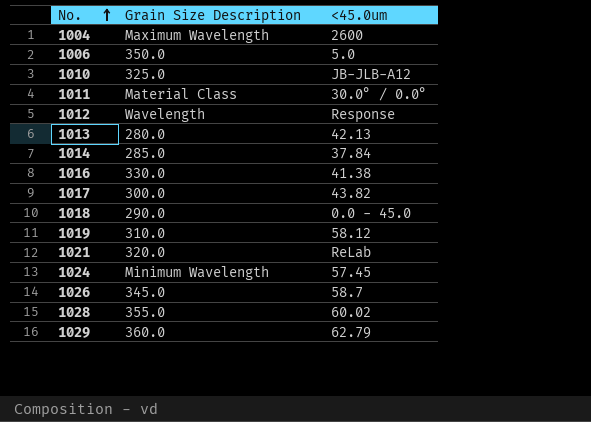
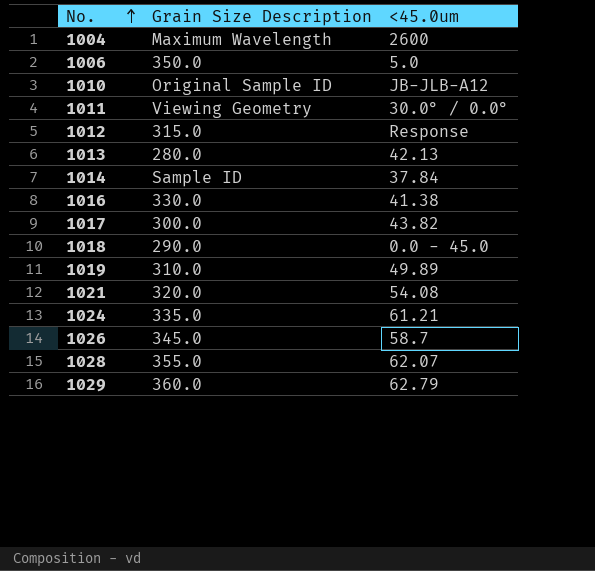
1010 | Grain Size Description: 325.0 -> Original Sample ID
1011 | Grain Size Description: Material Class -> Viewing Geometry
1012 | Grain Size Description: Wavelength -> 315.0
1014 | Grain Size Description: 285.0 -> Sample ID
1019 | <45.0um: 58.12 -> 49.89
1021 | <45.0um: ReLab -> 54.08
1024 | Grain Size Description: Minimum Wavelength -> 335.0
1024 | <45.0um: 57.45 -> 61.21
1028 | <45.0um: 60.02 -> 62.07

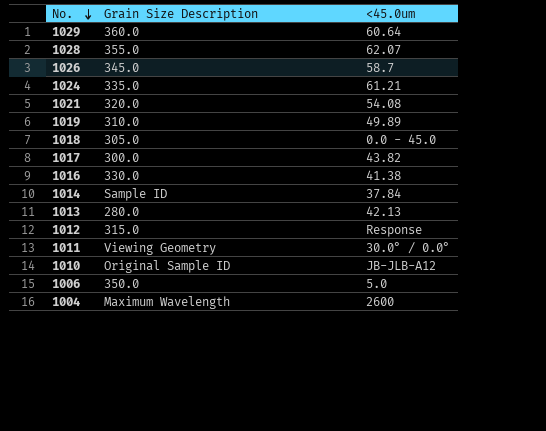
row order: No. ascending -> No. descending
1029 | <45.0um: 62.79 -> 60.64
1018 | Grain Size Description: 290.0 -> 305.0

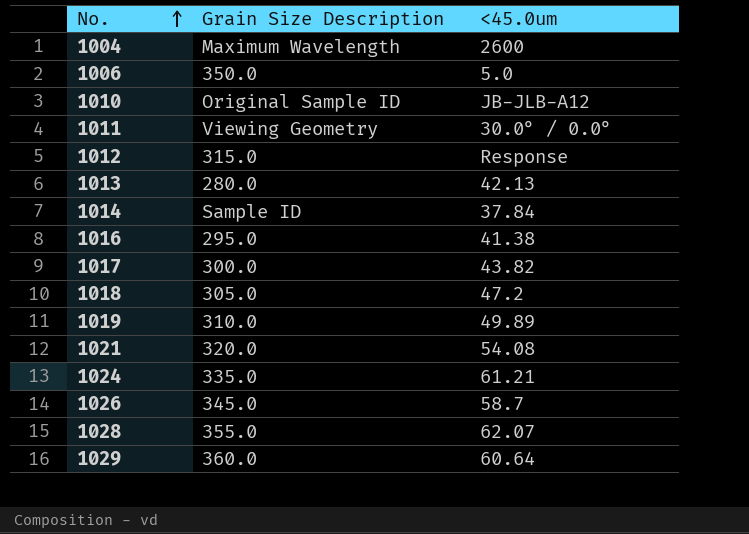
row order: No. descending -> No. ascending
1016 | Grain Size Description: 330.0 -> 295.0
1018 | <45.0um: 0.0 - 45.0 -> 47.2

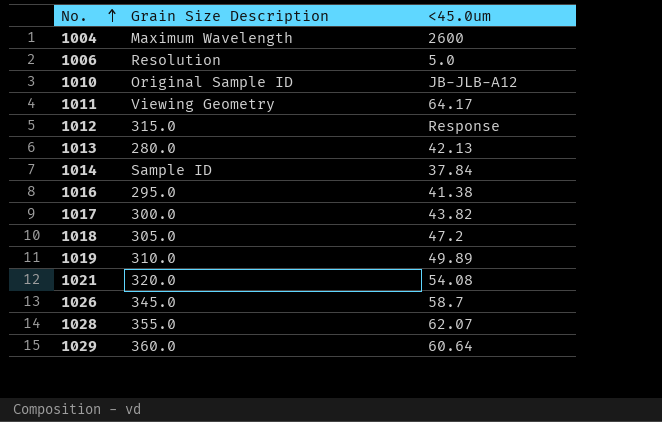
row 1024: 335.0 | 61.21 -> none
1006 | Grain Size Description: 350.0 -> Resolution
1011 | <45.0um: 30.0° / 0.0° -> 64.17

